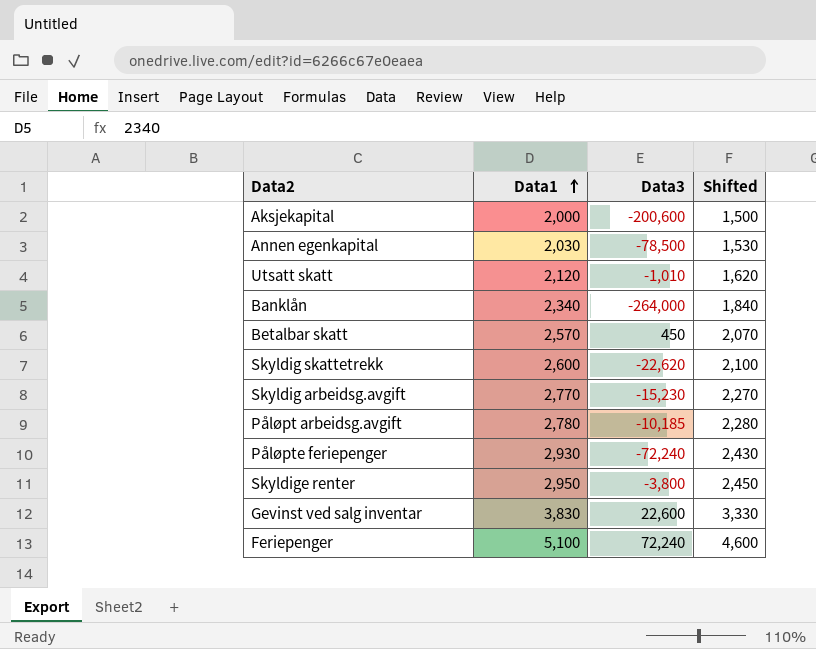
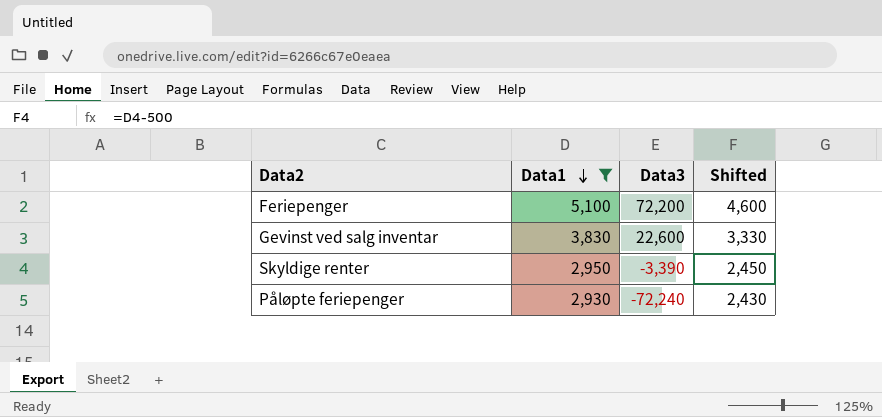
filter: none -> Data1 >= 2,930
row order: Data1 ascending -> Data1 descending
Feriepenger | Data3: 72,240 -> 72,200
Skyldige renter | Data3: -3,800 -> -3,390

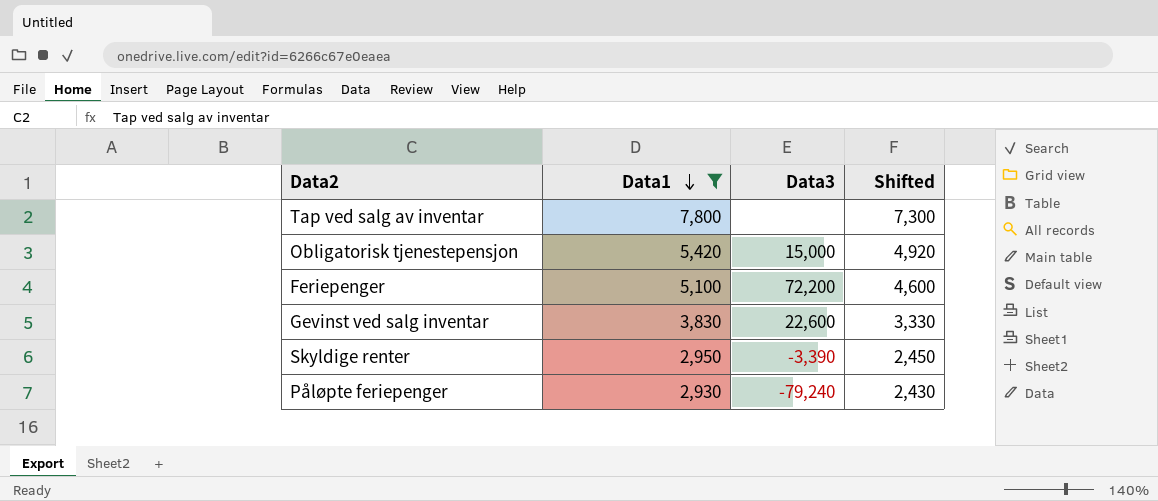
row Tap ved salg av inventar: none -> 7,800 | none | 7,300
row Obligatorisk tjenestepensjon: none -> 5,420 | 15,000 | 4,920
Påløpte feriepenger | Data3: -72,240 -> -79,240

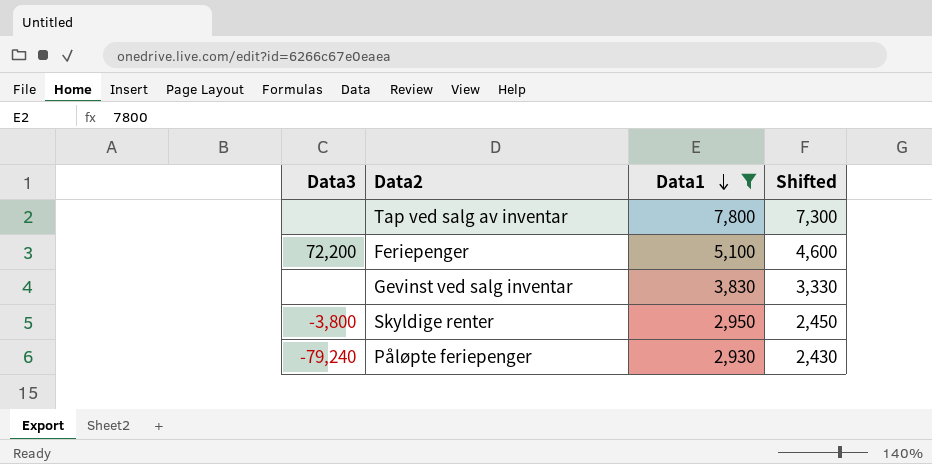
column Data3 | position: 3 -> 1
row Obligatorisk tjenestepensjon: 5,420 | 15,000 | 4,920 -> none
Gevinst ved salg inventar | Data3: 22,600 -> none
Skyldige renter | Data3: -3,390 -> -3,800

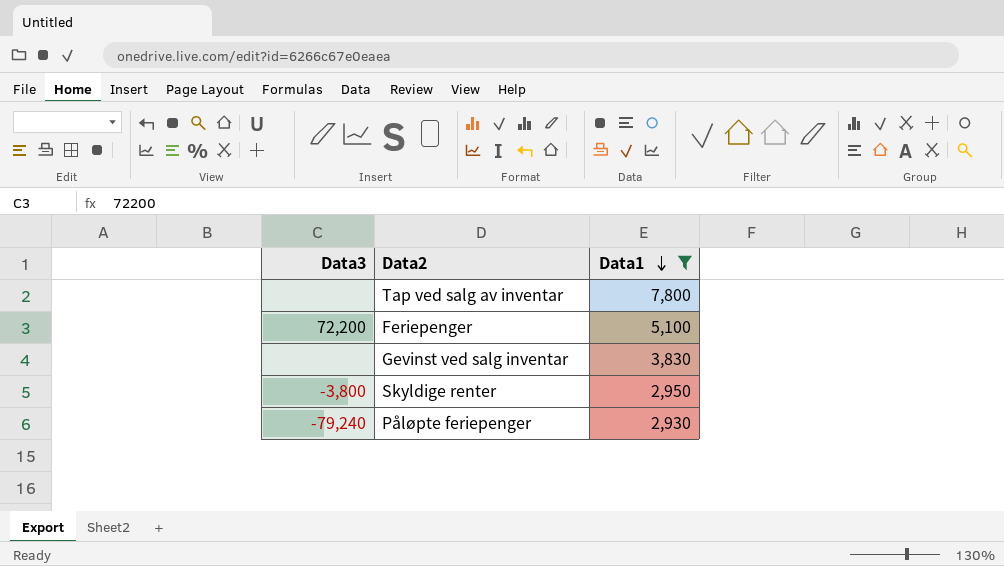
column Shifted | formula: [Data1] - 500 -> none

